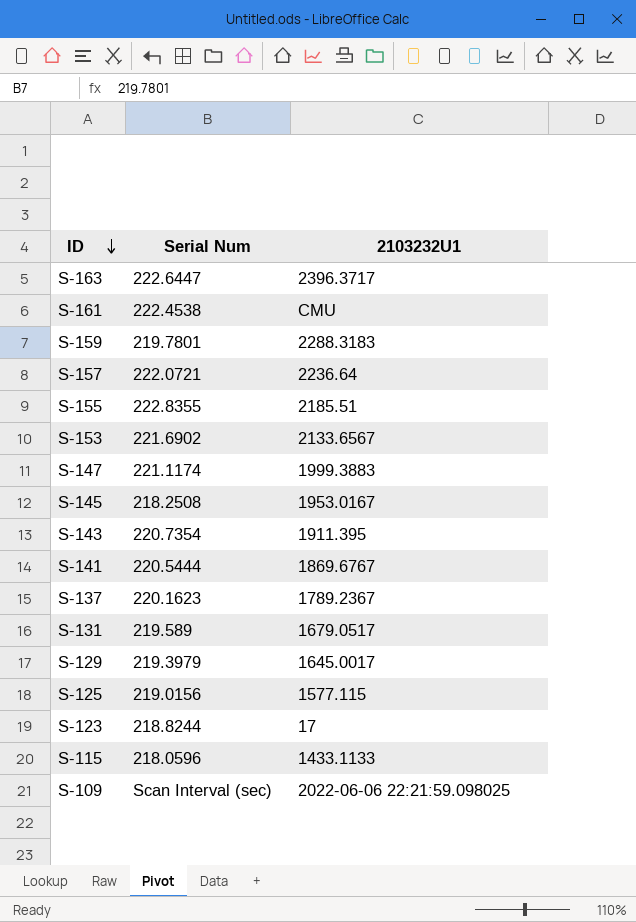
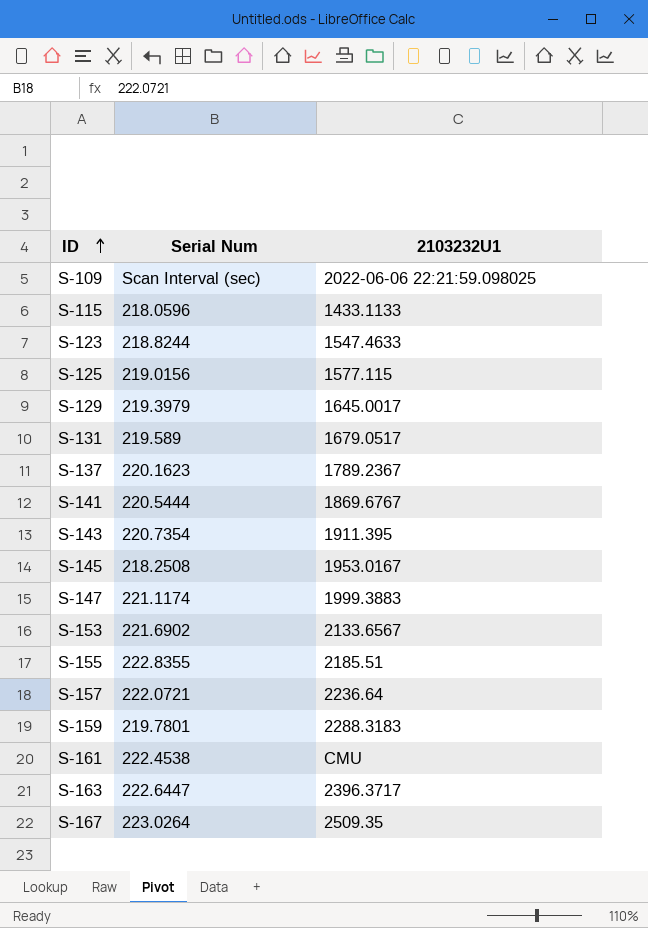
row order: ID descending -> ID ascending
S-123 | 2103232U1: 17 -> 1547.4633
row S-167: none -> 223.0264 | 2509.35

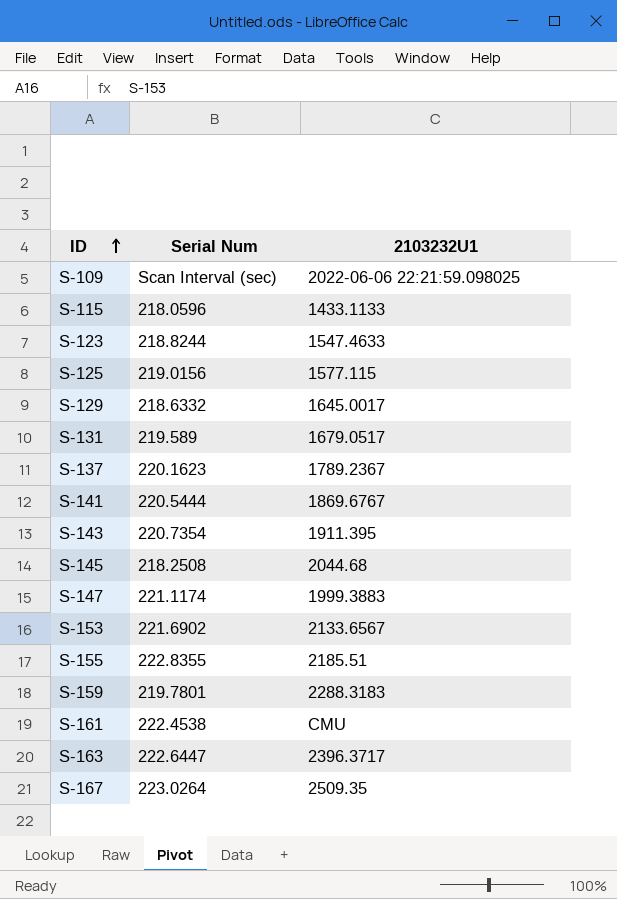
row S-157: 222.0721 | 2236.64 -> none
S-129 | Serial Num: 219.3979 -> 218.6332
S-145 | 2103232U1: 1953.0167 -> 2044.68

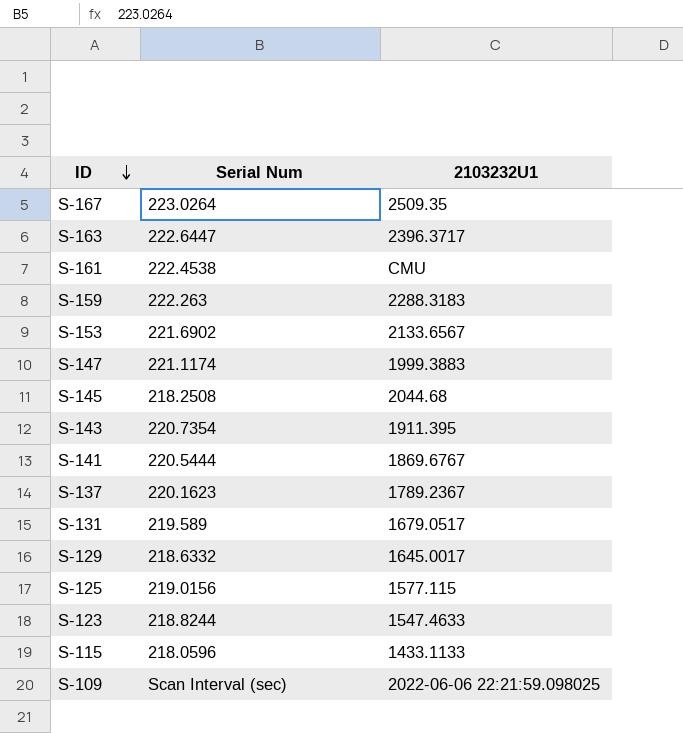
row order: ID ascending -> ID descending
row S-155: 222.8355 | 2185.51 -> none
S-159 | Serial Num: 219.7801 -> 222.263

